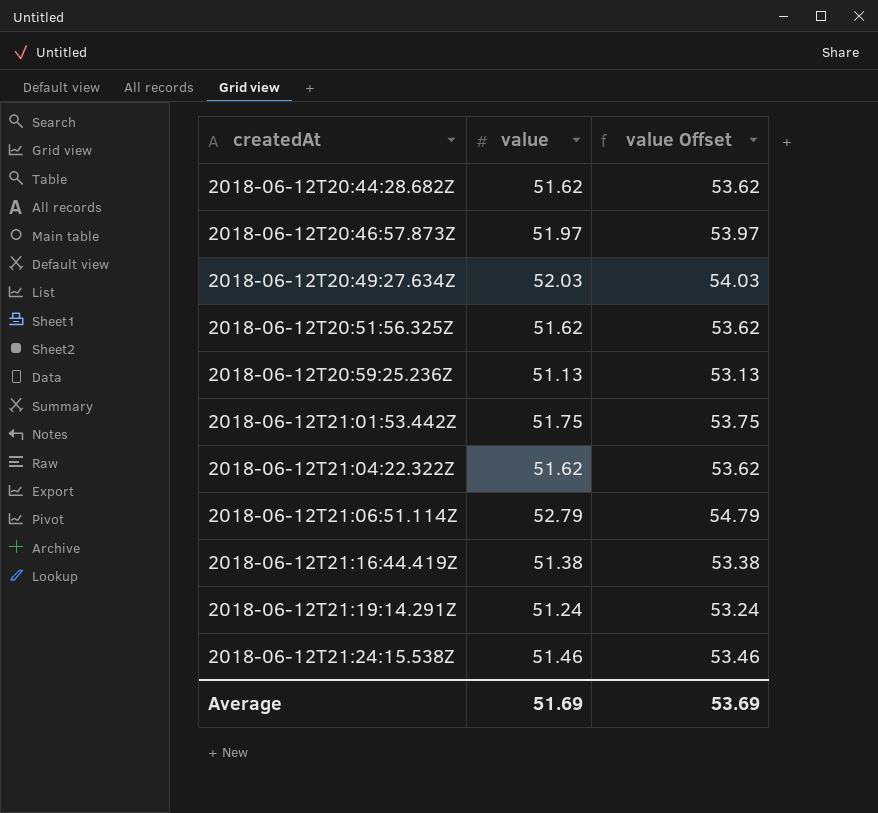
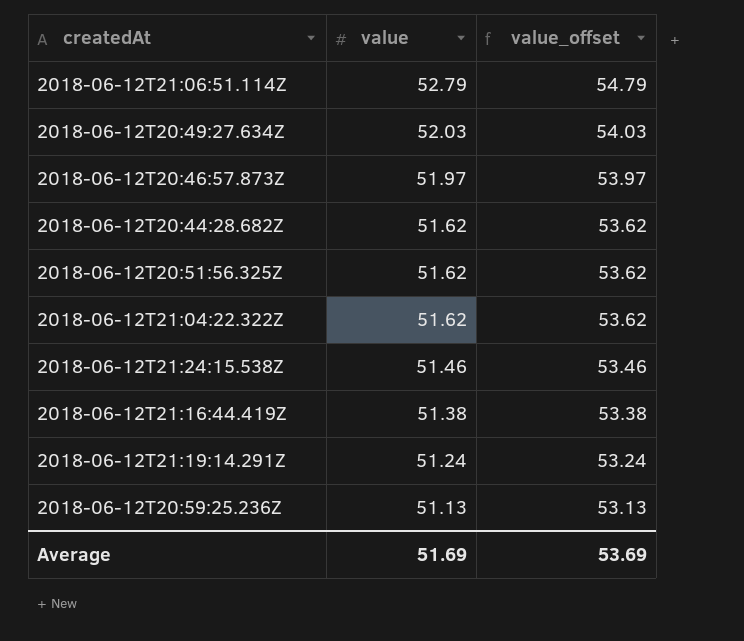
row order: createdAt ascending -> value descending
column name: value Offset -> value_offset
row 2018-06-12T21:01:53.442Z: 51.75 | 53.75 -> none

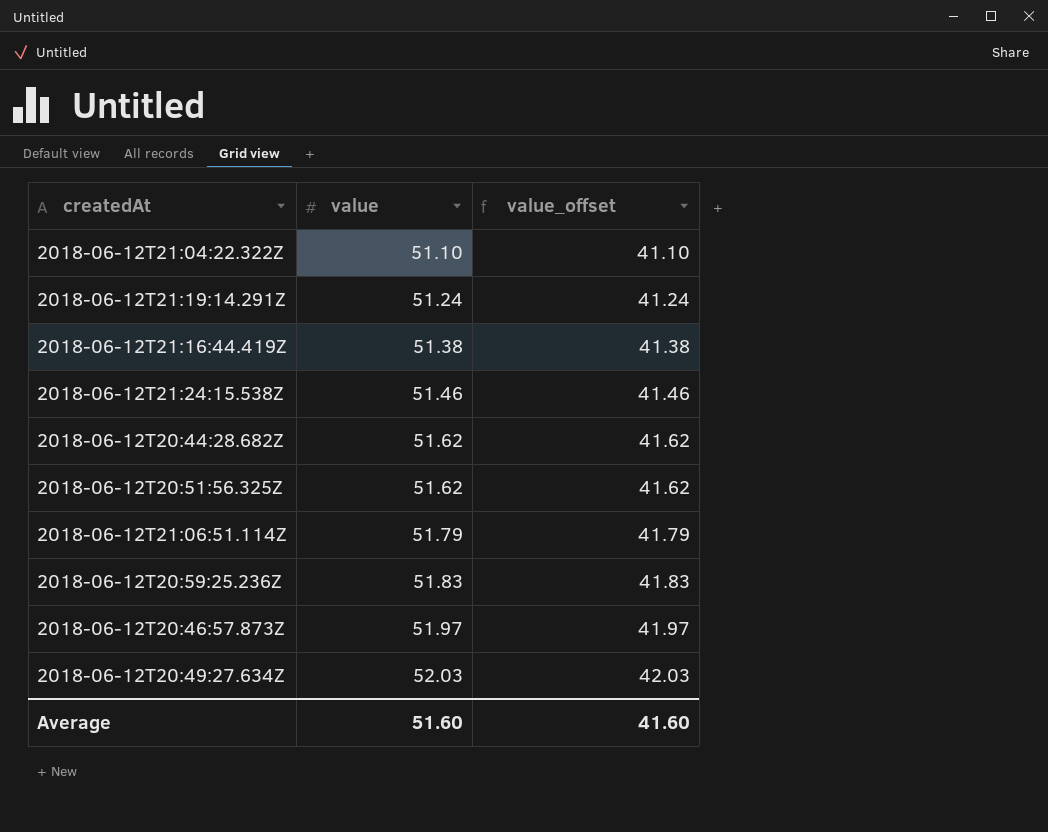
row order: value descending -> value ascending
column value_offset | formula: [value] + 2 -> [value] - 10
2018-06-12T21:04:22.322Z | value: 51.62 -> 51.10
2018-06-12T21:06:51.114Z | value: 52.79 -> 51.79
2018-06-12T20:59:25.236Z | value: 51.13 -> 51.83
Average | value: 51.69 -> 51.60
Average | value_offset: 53.69 -> 41.60

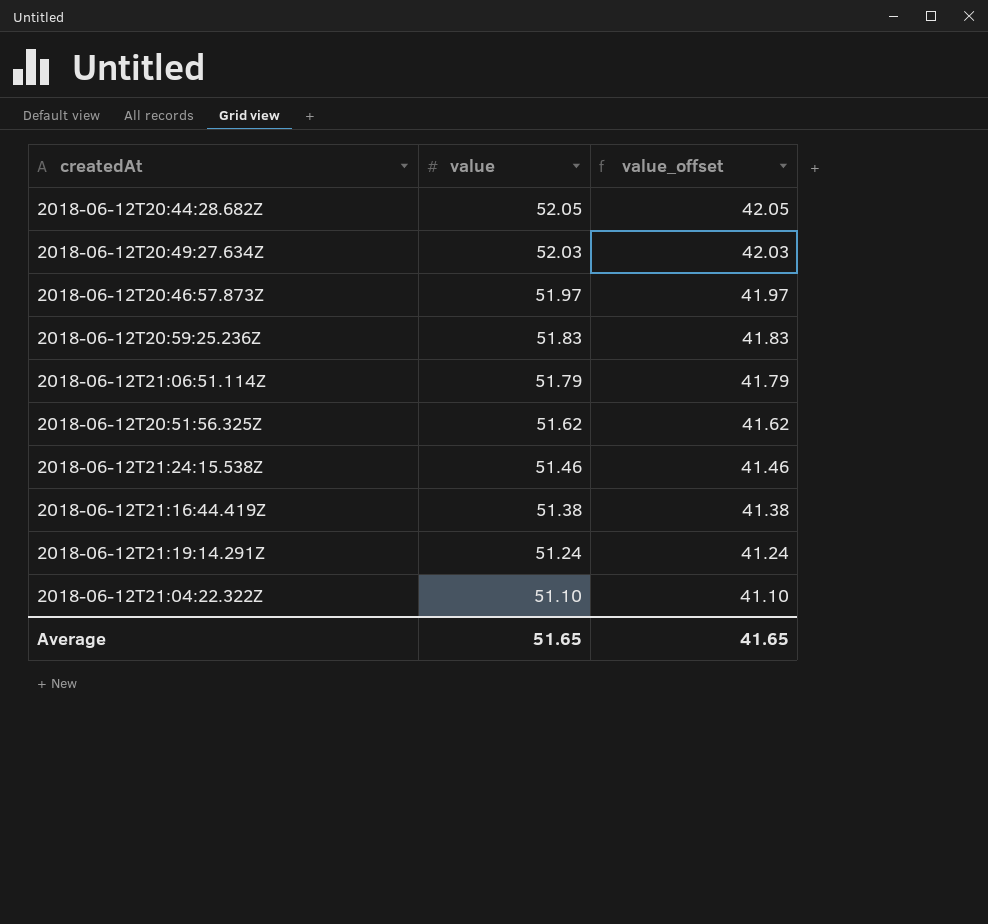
row order: value ascending -> value descending
2018-06-12T20:44:28.682Z | value: 51.62 -> 52.05
2018-06-12T20:44:28.682Z | value_offset: 41.62 -> 42.05
Average | value: 51.60 -> 51.65
Average | value_offset: 41.60 -> 41.65

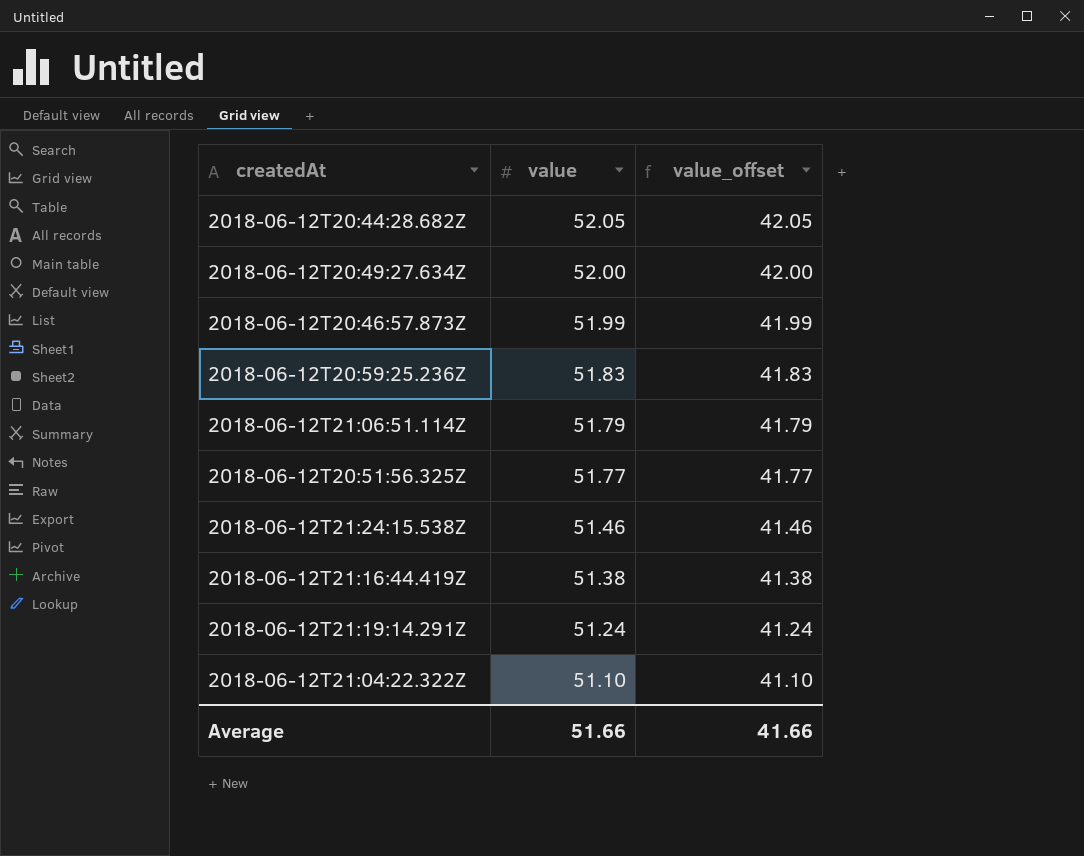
2018-06-12T20:49:27.634Z | value: 52.03 -> 52.00
2018-06-12T20:49:27.634Z | value_offset: 42.03 -> 42.00
2018-06-12T20:46:57.873Z | value: 51.97 -> 51.99
2018-06-12T20:46:57.873Z | value_offset: 41.97 -> 41.99
2018-06-12T20:51:56.325Z | value: 51.62 -> 51.77
2018-06-12T20:51:56.325Z | value_offset: 41.62 -> 41.77
Average | value: 51.65 -> 51.66
Average | value_offset: 41.65 -> 41.66

